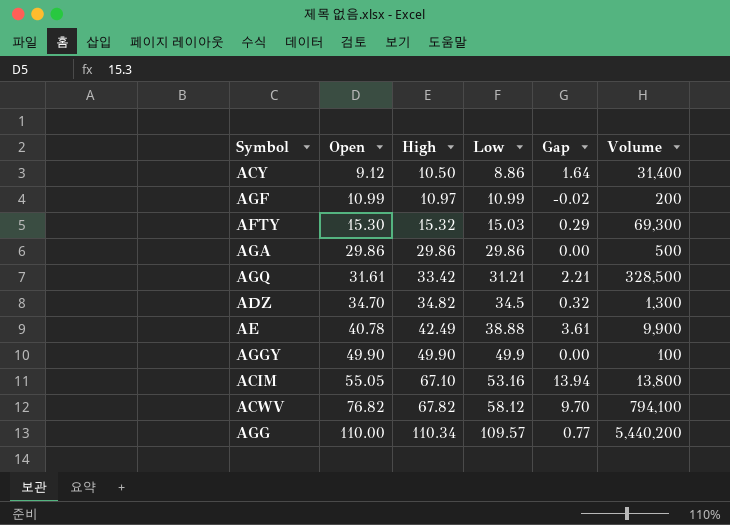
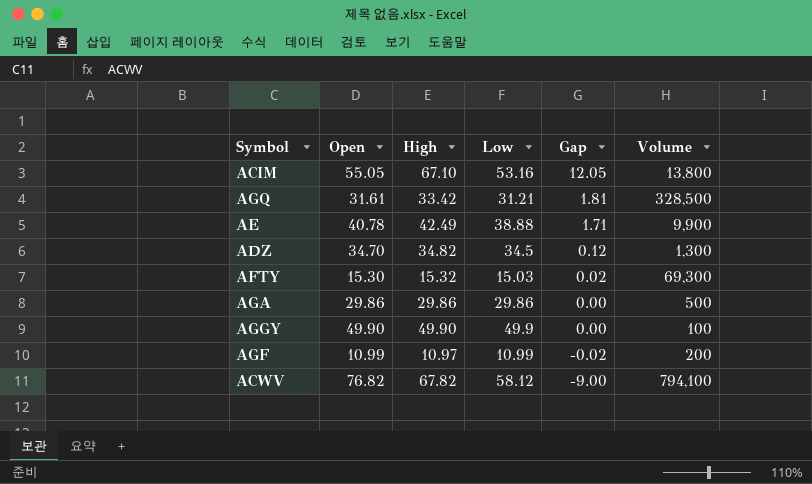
row order: Open ascending -> Gap descending
column Gap | formula: [High] - [Low] -> [High] - [Open]
row ACY: 9.12 | 10.50 | 8.86 | 1.64 | 31,400 -> none
row AGG: 110.00 | 110.34 | 109.57 | 0.77 | 5,440,200 -> none

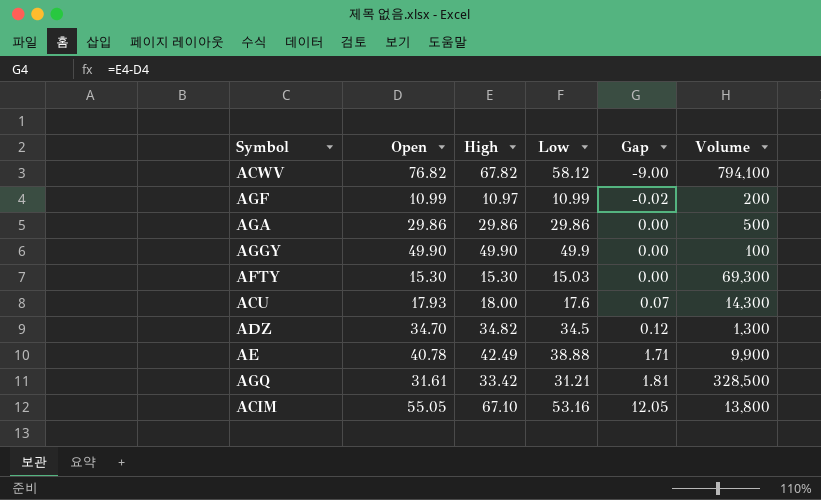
row order: Gap descending -> Gap ascending
AFTY | High: 15.32 -> 15.30
AFTY | Gap: 0.02 -> 0.00
row ACU: none -> 17.93 | 18.00 | 17.6 | 0.07 | 14,300

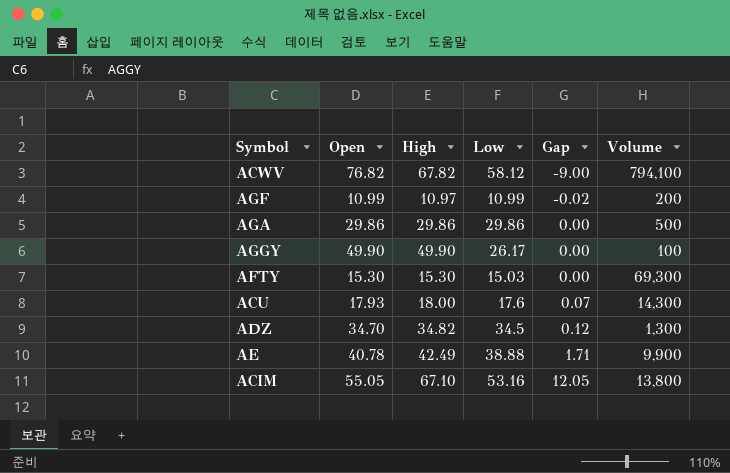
row AGQ: 31.61 | 33.42 | 31.21 | 1.81 | 328,500 -> none
AGGY | Low: 49.9 -> 26.17

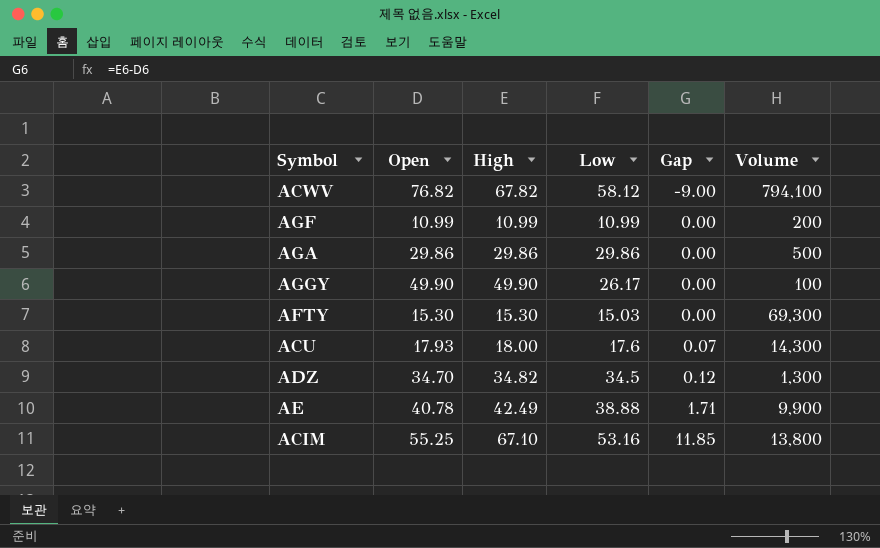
AGF | High: 10.97 -> 10.99
AGF | Gap: -0.02 -> 0.00
ACIM | Open: 55.05 -> 55.25
ACIM | Gap: 12.05 -> 11.85

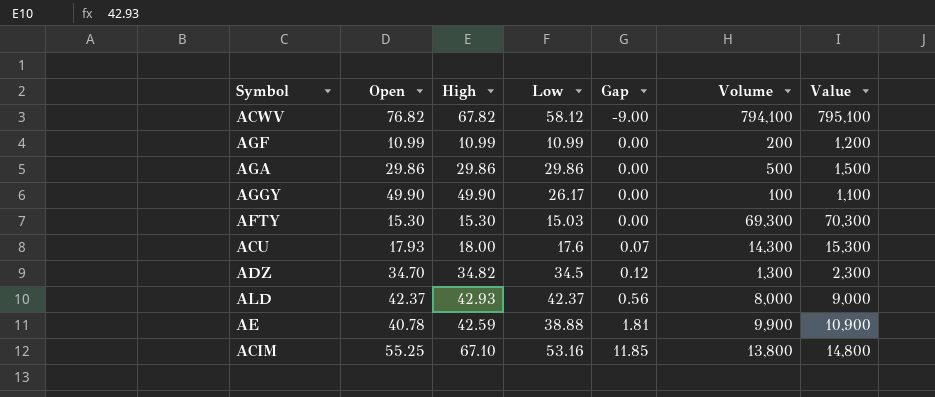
column Value | formula: none -> [Volume] + 1000
row ALD: none -> 42.37 | 42.93 | 42.37 | 0.56 | 8,000 | 9,000
AE | High: 42.49 -> 42.59
AE | Gap: 1.71 -> 1.81

